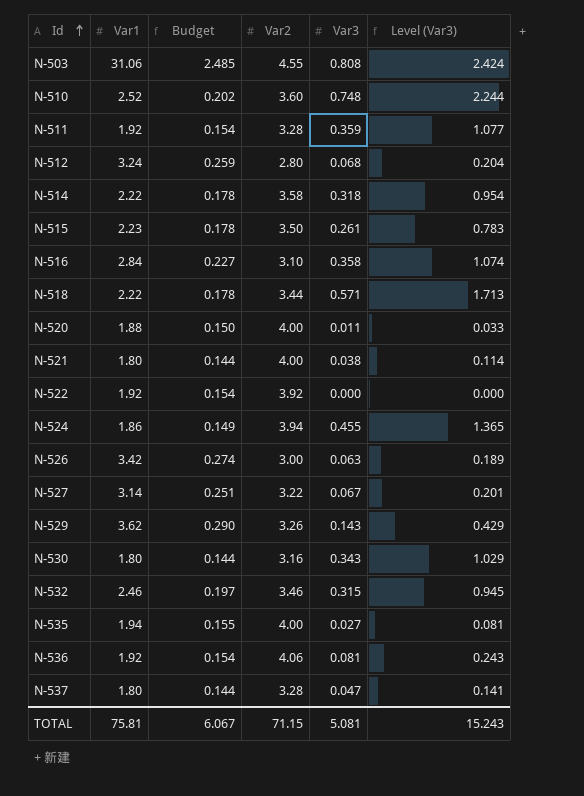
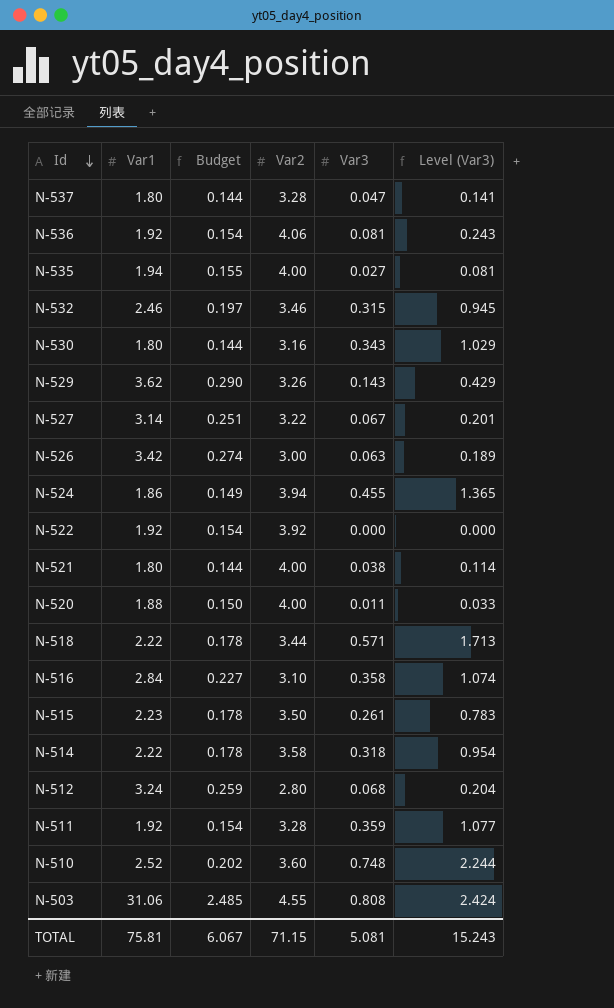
row order: Id ascending -> Id descending

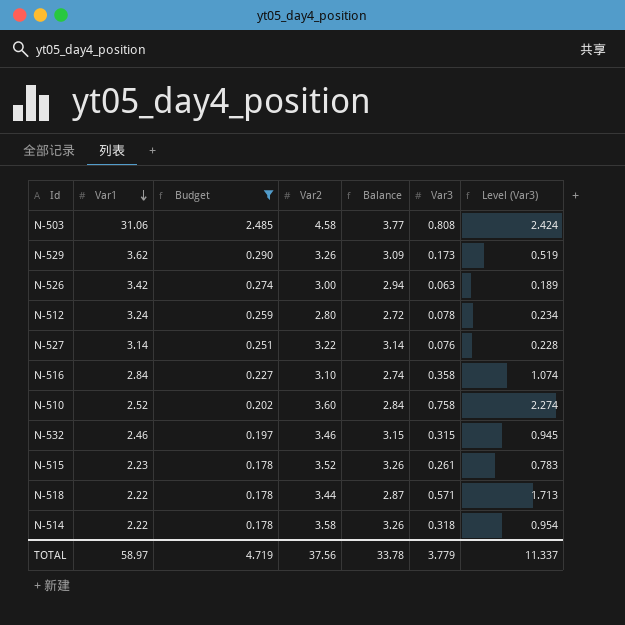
filter: none -> Budget >= 0.178
row order: Id descending -> Var1 descending
column Balance | formula: none -> [Var2] - [Var3]
N-503 | Var2: 4.55 -> 4.58
N-529 | Var3: 0.143 -> 0.173
N-529 | Level (Var3): 0.429 -> 0.519
N-512 | Var3: 0.068 -> 0.078
N-512 | Level (Var3): 0.204 -> 0.234
N-527 | Var3: 0.067 -> 0.076
N-527 | Level (Var3): 0.201 -> 0.228
N-510 | Var3: 0.748 -> 0.758
N-510 | Level (Var3): 2.244 -> 2.274
N-515 | Var2: 3.50 -> 3.52
TOTAL | Var1: 75.81 -> 58.97
TOTAL | Budget: 6.067 -> 4.719
TOTAL | Var2: 71.15 -> 37.56
TOTAL | Var3: 5.081 -> 3.779
TOTAL | Level (Var3): 15.243 -> 11.337

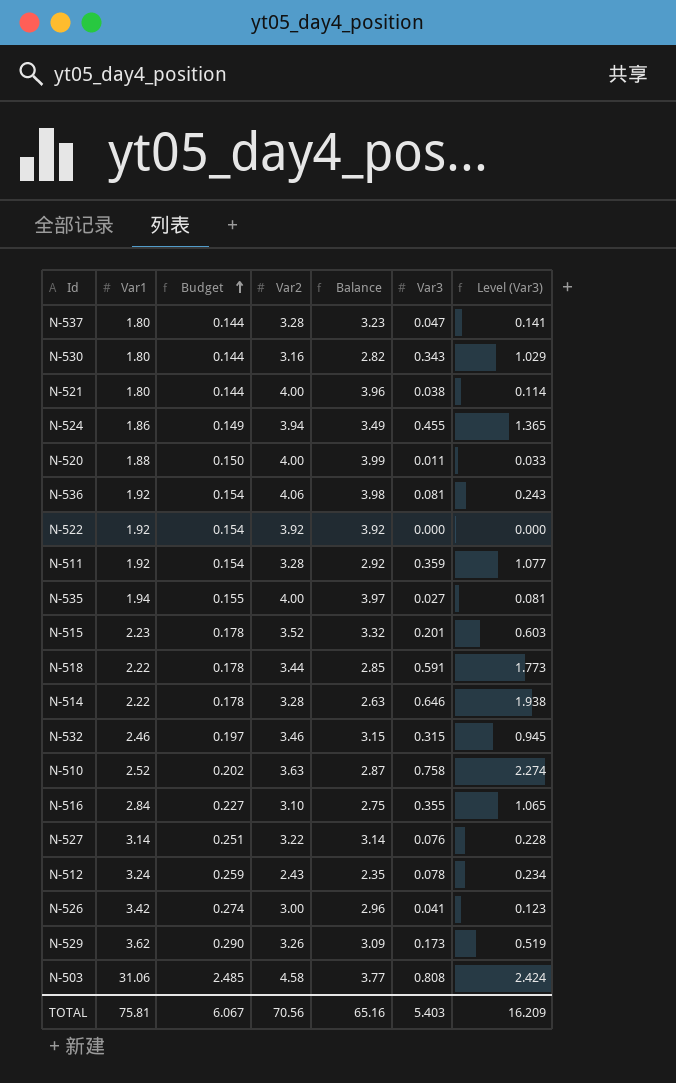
filter: Budget >= 0.178 -> none
row order: Var1 descending -> Budget ascending
N-515 | Balance: 3.26 -> 3.32
N-515 | Var3: 0.261 -> 0.201
N-515 | Level (Var3): 0.783 -> 0.603
N-518 | Balance: 2.87 -> 2.85
N-518 | Var3: 0.571 -> 0.591
N-518 | Level (Var3): 1.713 -> 1.773
N-514 | Var2: 3.58 -> 3.28
N-514 | Balance: 3.26 -> 2.63
N-514 | Var3: 0.318 -> 0.646
N-514 | Level (Var3): 0.954 -> 1.938
N-510 | Var2: 3.60 -> 3.63
N-510 | Balance: 2.84 -> 2.87
N-516 | Balance: 2.74 -> 2.75
N-516 | Var3: 0.358 -> 0.355
N-516 | Level (Var3): 1.074 -> 1.065
N-512 | Var2: 2.80 -> 2.43
N-512 | Balance: 2.72 -> 2.35
N-526 | Balance: 2.94 -> 2.96
N-526 | Var3: 0.063 -> 0.041
N-526 | Level (Var3): 0.189 -> 0.123
TOTAL | Var1: 58.97 -> 75.81
TOTAL | Budget: 4.719 -> 6.067
TOTAL | Var2: 37.56 -> 70.56
TOTAL | Balance: 33.78 -> 65.16
TOTAL | Var3: 3.779 -> 5.403
TOTAL | Level (Var3): 11.337 -> 16.209

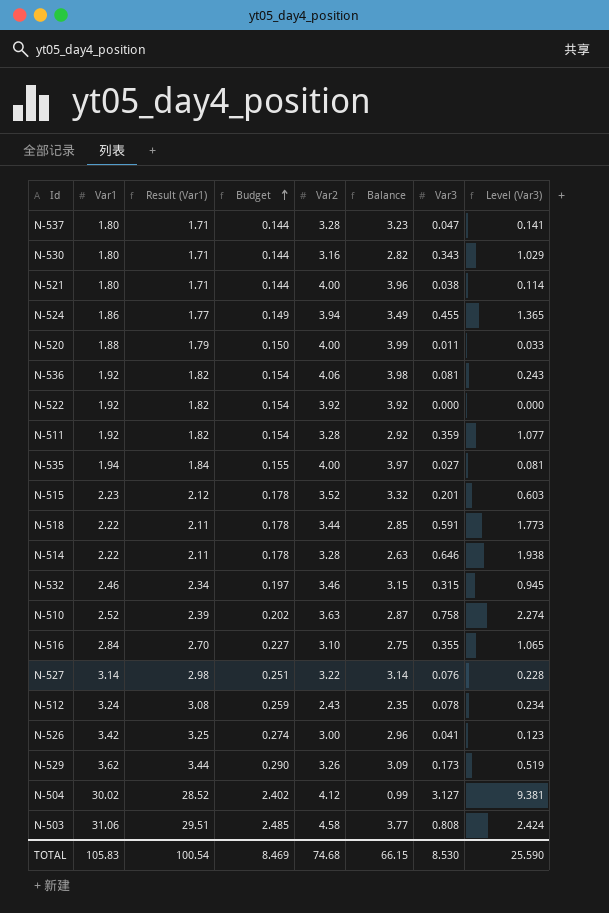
column Result (Var1) | formula: none -> [Var1] * 0.95
row N-504: none -> 30.02 | 28.52 | 2.402 | 4.12 | 0.99 | 3.127 | 9.381
TOTAL | Var1: 75.81 -> 105.83
TOTAL | Budget: 6.067 -> 8.469
TOTAL | Var2: 70.56 -> 74.68
TOTAL | Balance: 65.16 -> 66.15
TOTAL | Var3: 5.403 -> 8.530
TOTAL | Level (Var3): 16.209 -> 25.590

